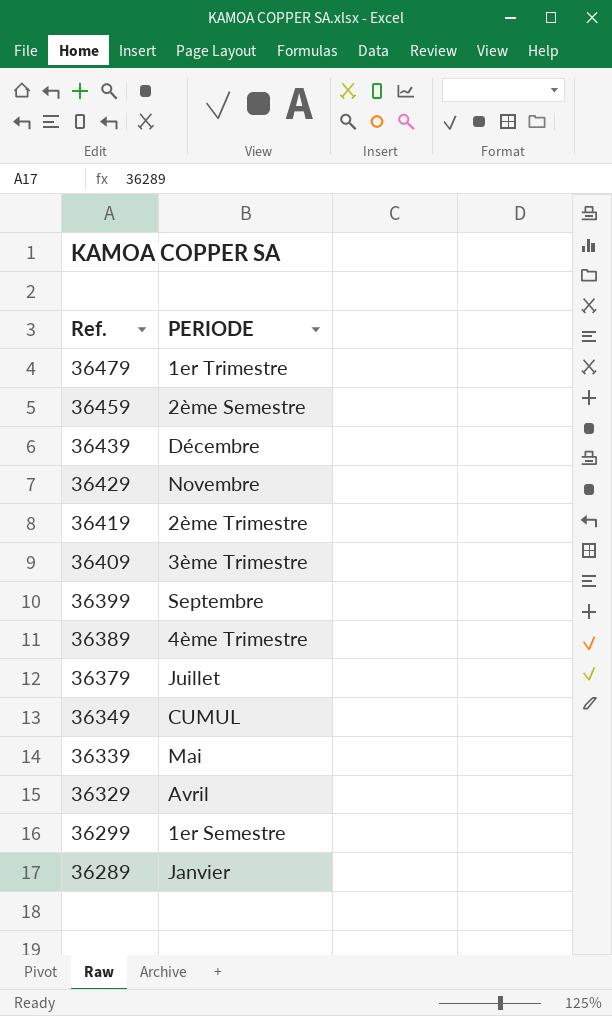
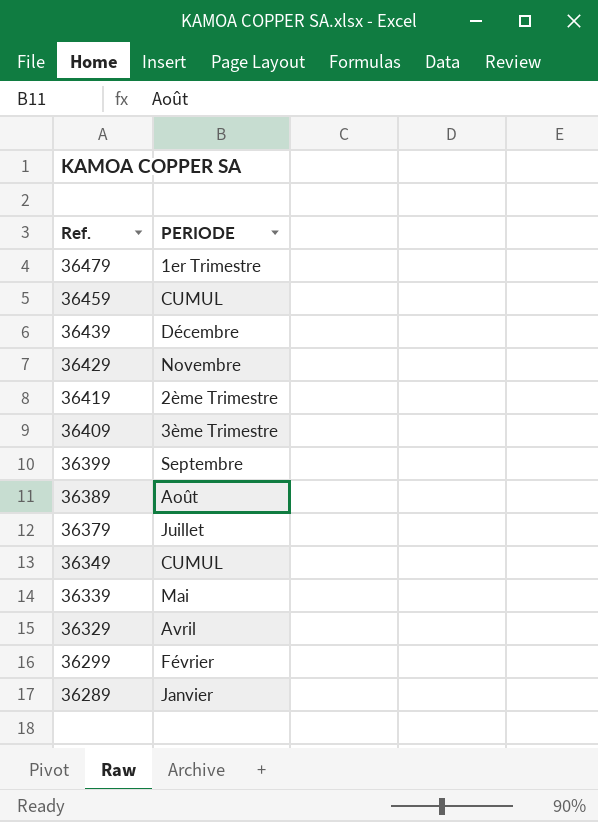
36459 | PERIODE: 2ème Semestre -> CUMUL
36389 | PERIODE: 4ème Trimestre -> Août
36299 | PERIODE: 1er Semestre -> Février

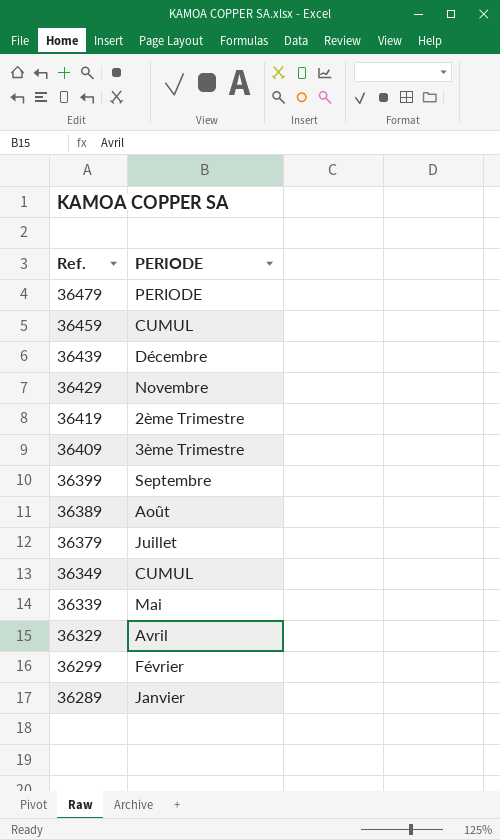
36479 | PERIODE: 1er Trimestre -> PERIODE

